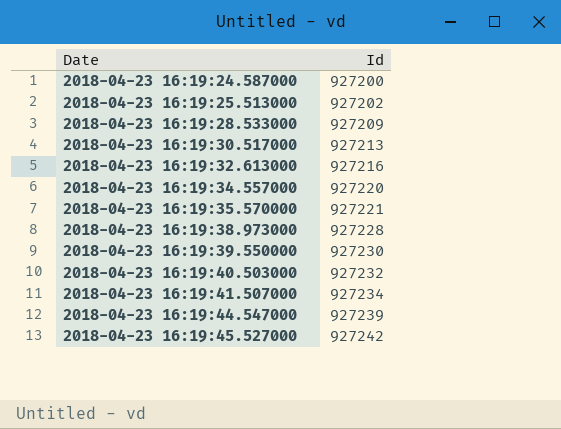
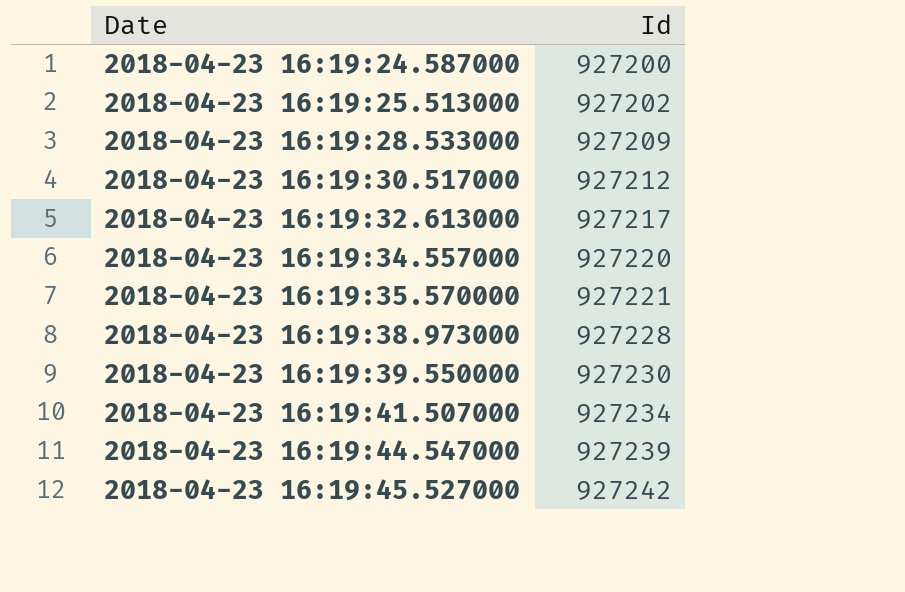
row 2018-04-23 16:19:40.503000: 927232 -> none
2018-04-23 16:19:30.517000 | Id: 927213 -> 927212
2018-04-23 16:19:32.613000 | Id: 927216 -> 927217

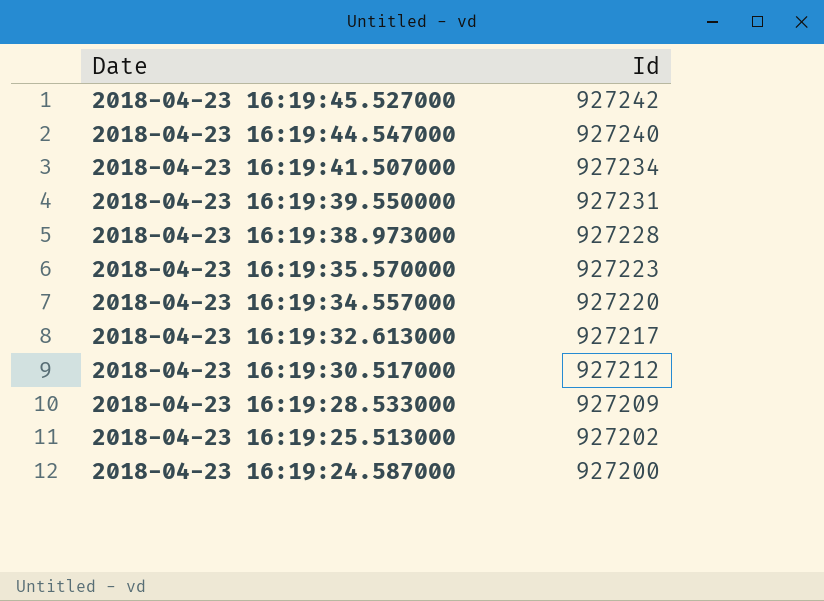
row order: Date ascending -> Date descending
2018-04-23 16:19:44.547000 | Id: 927239 -> 927240
2018-04-23 16:19:39.550000 | Id: 927230 -> 927231
2018-04-23 16:19:35.570000 | Id: 927221 -> 927223

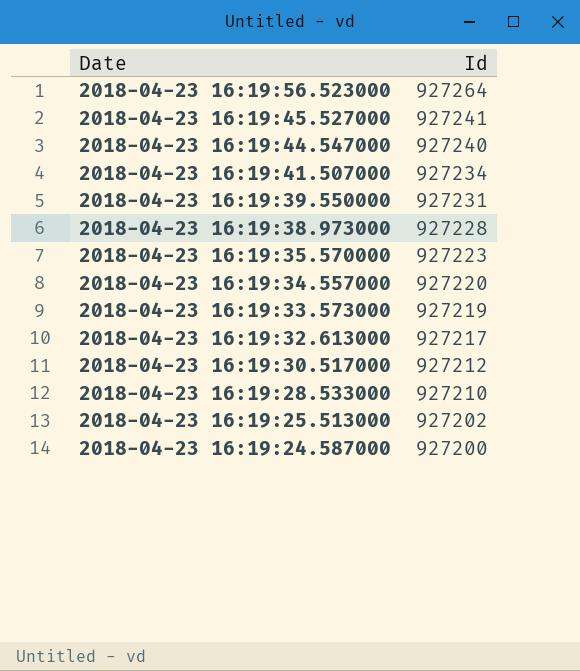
row 2018-04-23 16:19:56.523000: none -> 927264
2018-04-23 16:19:45.527000 | Id: 927242 -> 927241
row 2018-04-23 16:19:33.573000: none -> 927219
2018-04-23 16:19:28.533000 | Id: 927209 -> 927210

